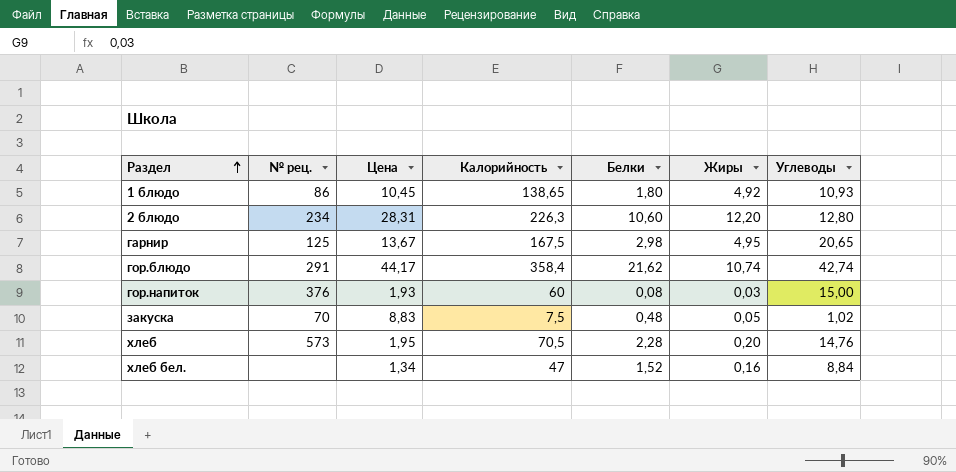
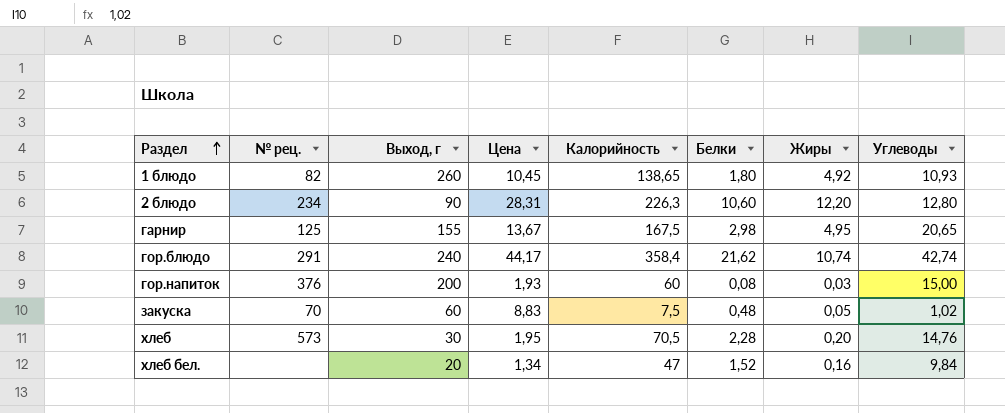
column Выход, г | position: none -> 3
1 блюдо | № рец.: 86 -> 82
хлеб бел. | Углеводы: 8,84 -> 9,84

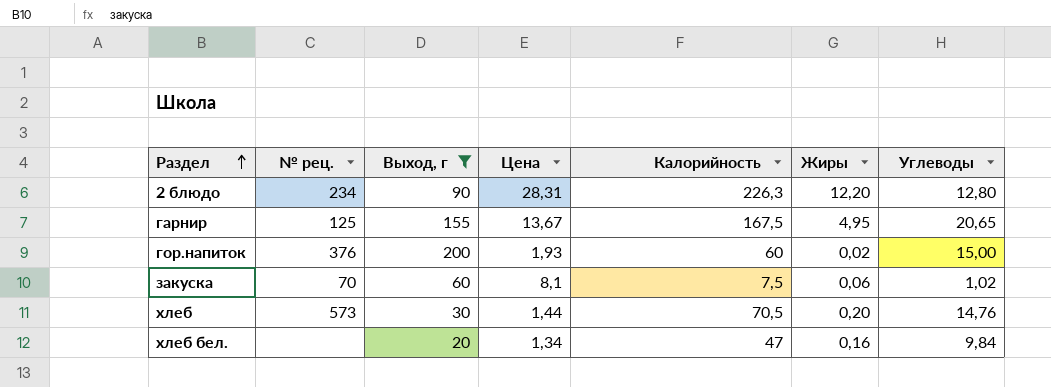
filter: none -> Выход, г <= 200
column Белки | position: 6 -> none
гор.напиток | Жиры: 0,03 -> 0,02
закуска | Цена: 8,83 -> 8,1
закуска | Жиры: 0,05 -> 0,06
хлеб | Цена: 1,95 -> 1,44

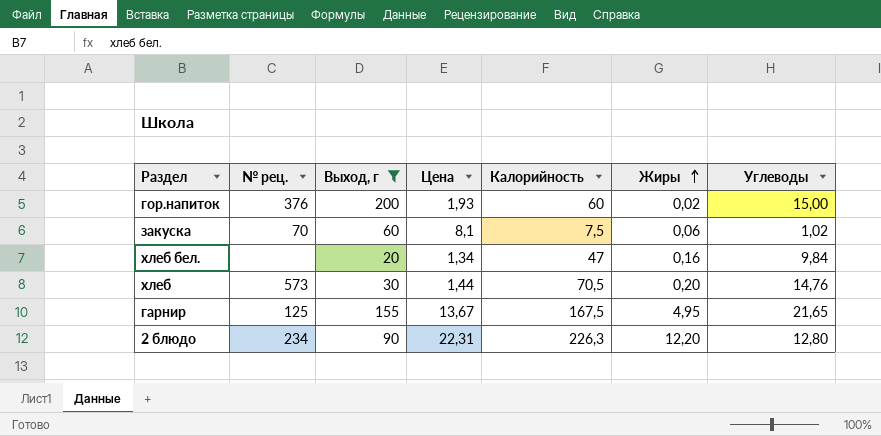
row order: Раздел ascending -> Жиры ascending
гарнир | Углеводы: 20,65 -> 21,65
2 блюдо | Цена: 28,31 -> 22,31

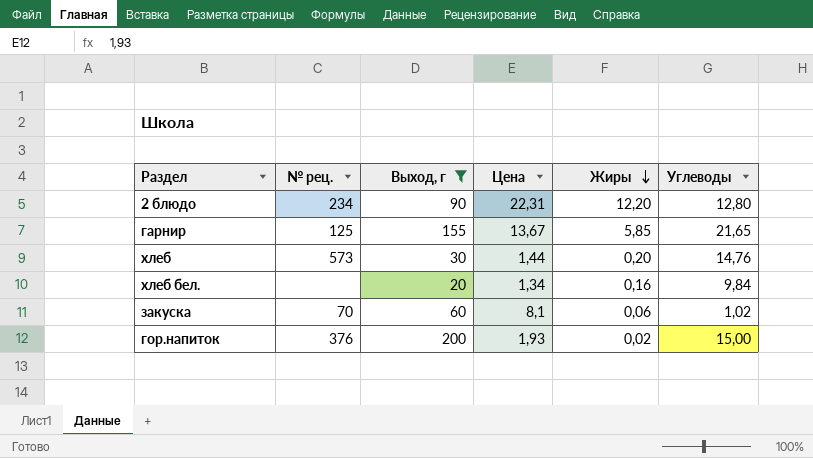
row order: Жиры ascending -> Жиры descending
column Калорийность | position: 5 -> none
гарнир | Жиры: 4,95 -> 5,85

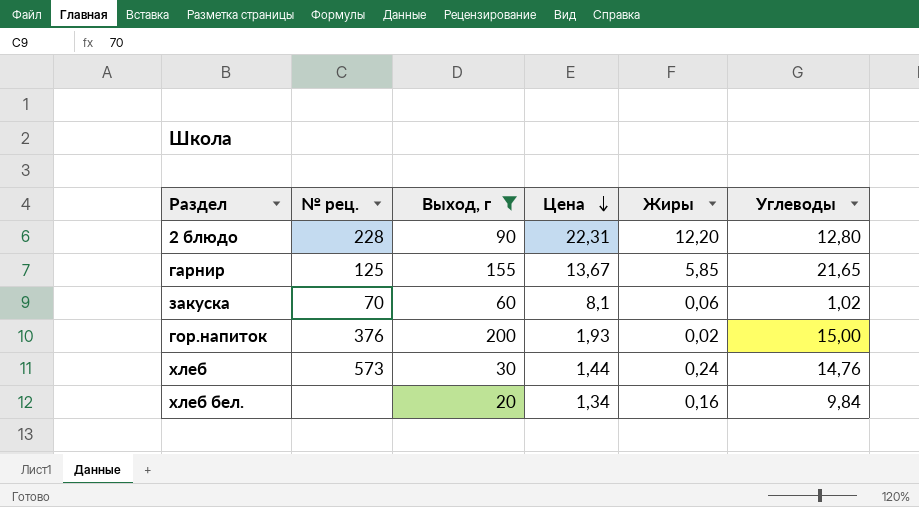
row order: Жиры descending -> Цена descending
2 блюдо | № рец.: 234 -> 228
хлеб | Жиры: 0,20 -> 0,24

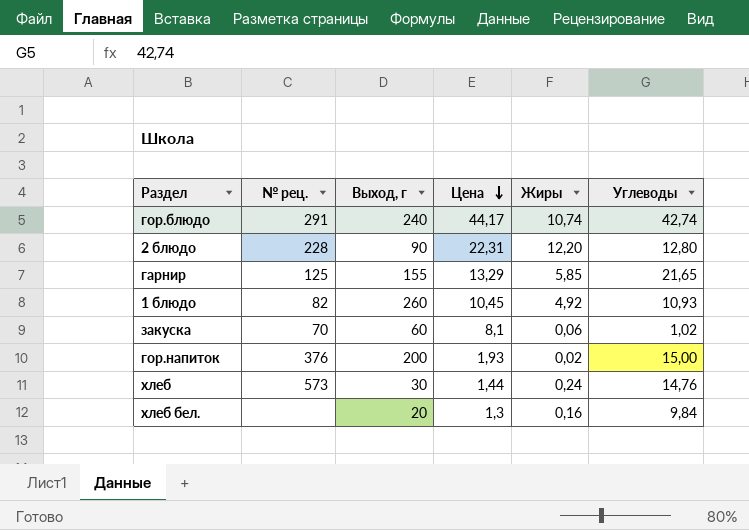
filter: Выход, г <= 200 -> none
гарнир | Цена: 13,67 -> 13,29
хлеб бел. | Цена: 1,34 -> 1,3

